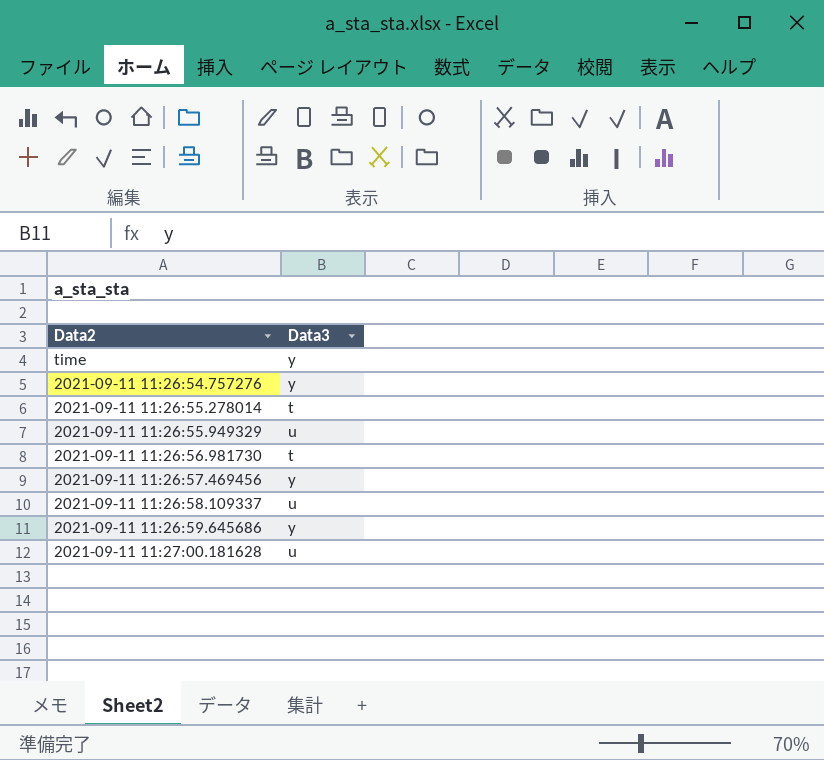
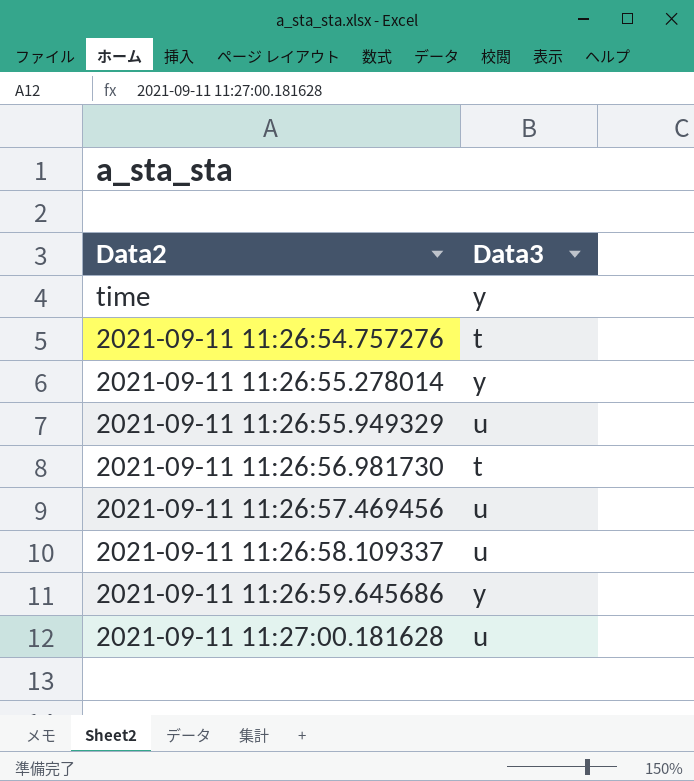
2021-09-11 11:26:54.757276 | Data3: y -> t
2021-09-11 11:26:55.278014 | Data3: t -> y
2021-09-11 11:26:57.469456 | Data3: y -> u

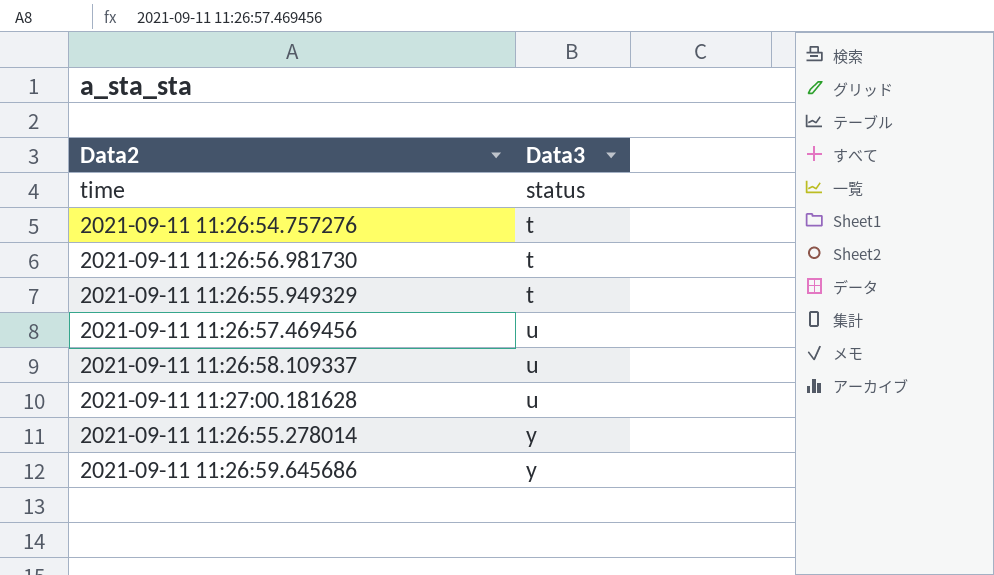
row order: none -> Data3 ascending
time | Data3: y -> status
2021-09-11 11:26:55.949329 | Data3: u -> t

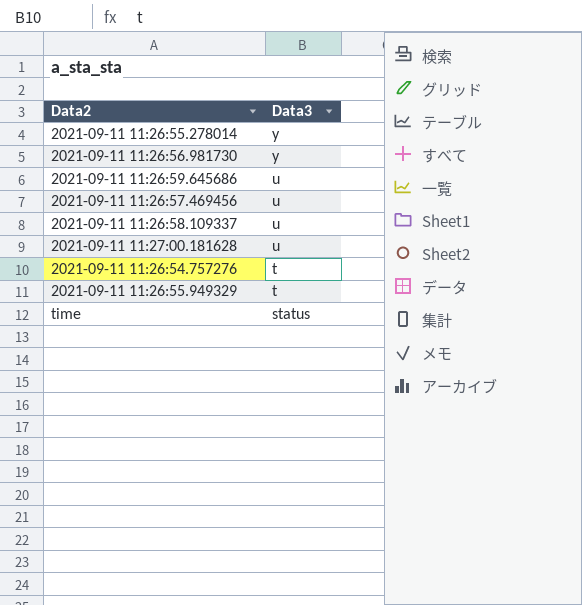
row order: Data3 ascending -> Data3 descending
2021-09-11 11:26:56.981730 | Data3: t -> y
2021-09-11 11:26:59.645686 | Data3: y -> u

